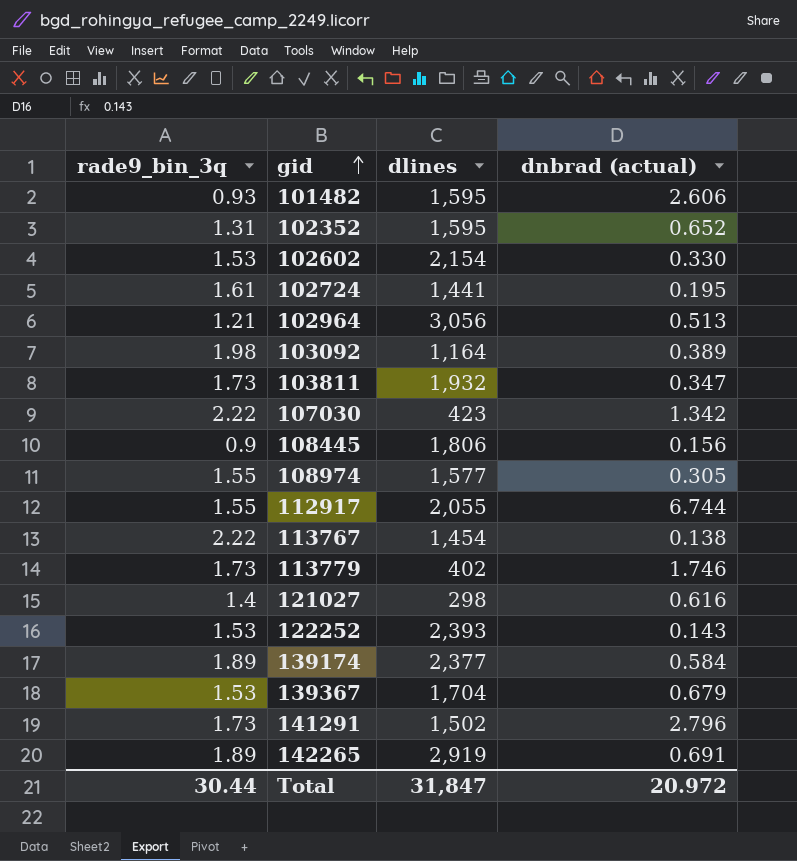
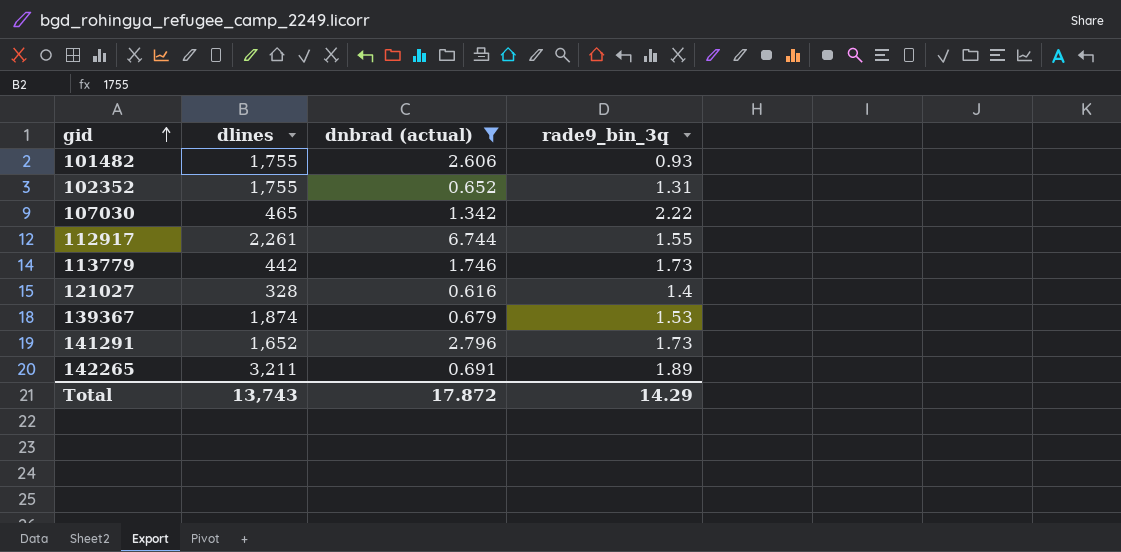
filter: none -> dnbrad (actual) >= 0.616
column rade9_bin_3q | position: 1 -> 4
101482 | dlines: 1,595 -> 1,755
102352 | dlines: 1,595 -> 1,755
107030 | dlines: 423 -> 465
112917 | dlines: 2,055 -> 2,261
113779 | dlines: 402 -> 442
121027 | dlines: 298 -> 328
139367 | dlines: 1,704 -> 1,874
141291 | dlines: 1,502 -> 1,652
142265 | dlines: 2,919 -> 3,211
Total | dlines: 31,847 -> 13,743
Total | dnbrad (actual): 20.972 -> 17.872
Total | rade9_bin_3q: 30.44 -> 14.29

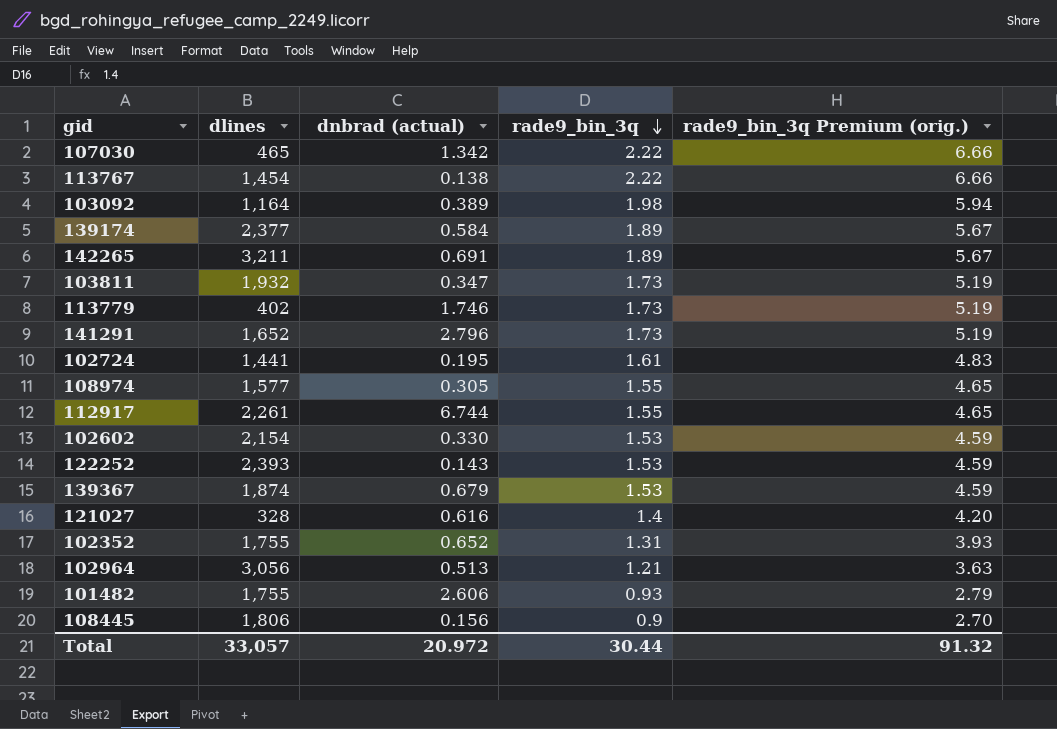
filter: dnbrad (actual) >= 0.616 -> none
row order: gid ascending -> rade9_bin_3q descending
column rade9_bin_3q Premium (orig.) | formula: none -> [rade9_bin_3q] * 3
113779 | dlines: 442 -> 402
Total | dlines: 13,743 -> 33,057
Total | dnbrad (actual): 17.872 -> 20.972
Total | rade9_bin_3q: 14.29 -> 30.44

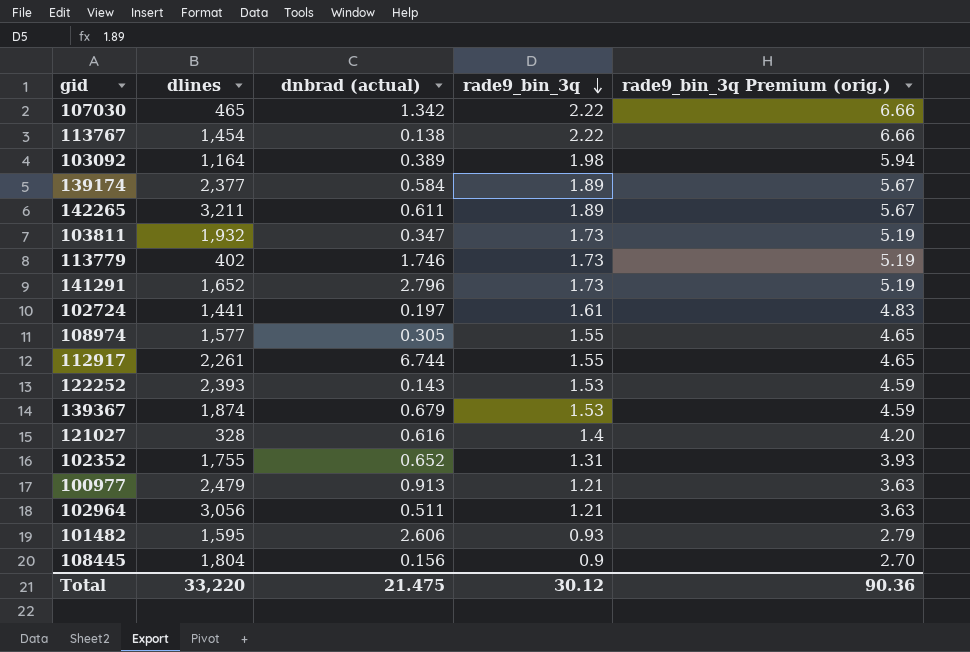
row 102602: 2,154 | 0.330 | 1.53 | 4.59 -> none
142265 | dnbrad (actual): 0.691 -> 0.611
102724 | dnbrad (actual): 0.195 -> 0.197
row 100977: none -> 2,479 | 0.913 | 1.21 | 3.63
102964 | dnbrad (actual): 0.513 -> 0.511
101482 | dlines: 1,755 -> 1,595
108445 | dlines: 1,806 -> 1,804
Total | dlines: 33,057 -> 33,220
Total | dnbrad (actual): 20.972 -> 21.475
Total | rade9_bin_3q: 30.44 -> 30.12
Total | rade9_bin_3q Premium (orig.): 91.32 -> 90.36

